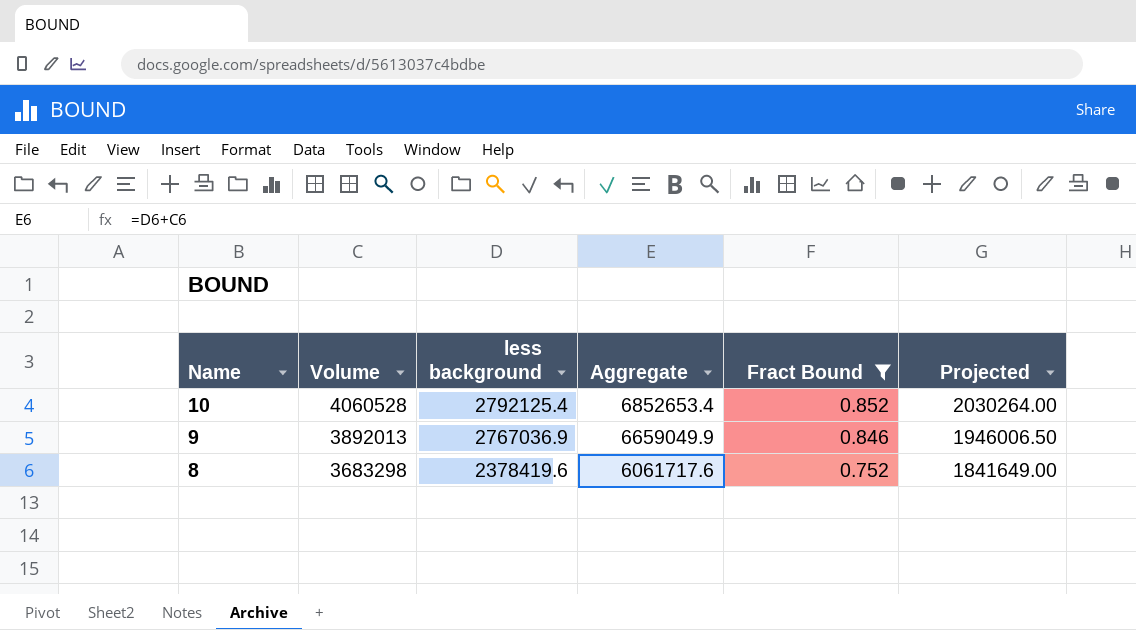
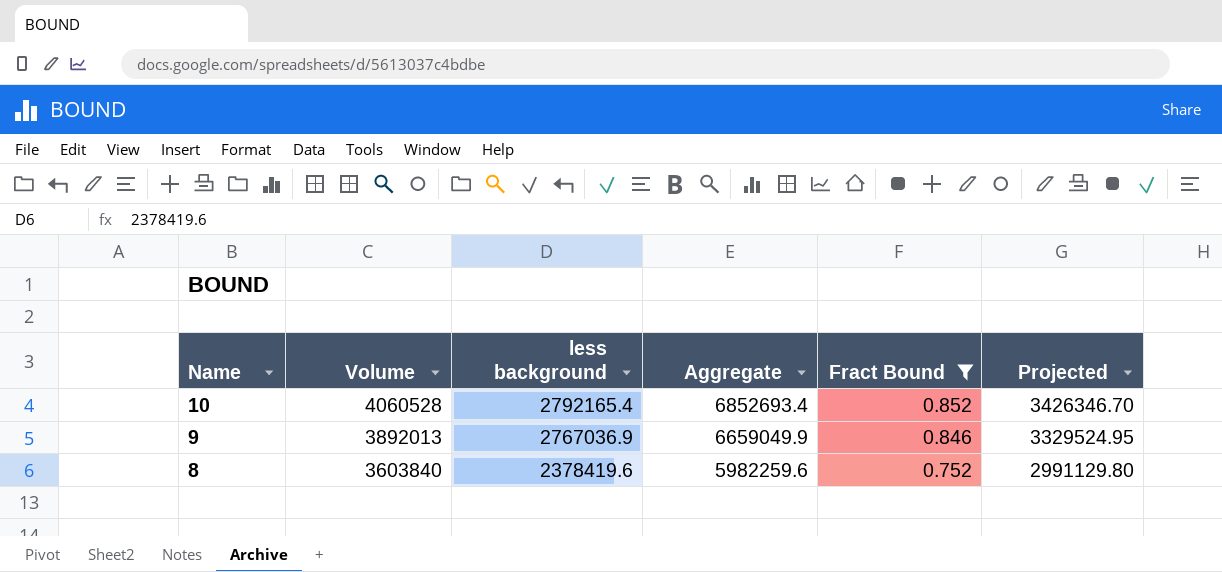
column Projected | formula: [Volume] * 0.5 -> [Aggregate] * 0.5
10 | less background: 2792125.4 -> 2792165.4
10 | Aggregate: 6852653.4 -> 6852693.4
8 | Volume: 3683298 -> 3603840
8 | Aggregate: 6061717.6 -> 5982259.6

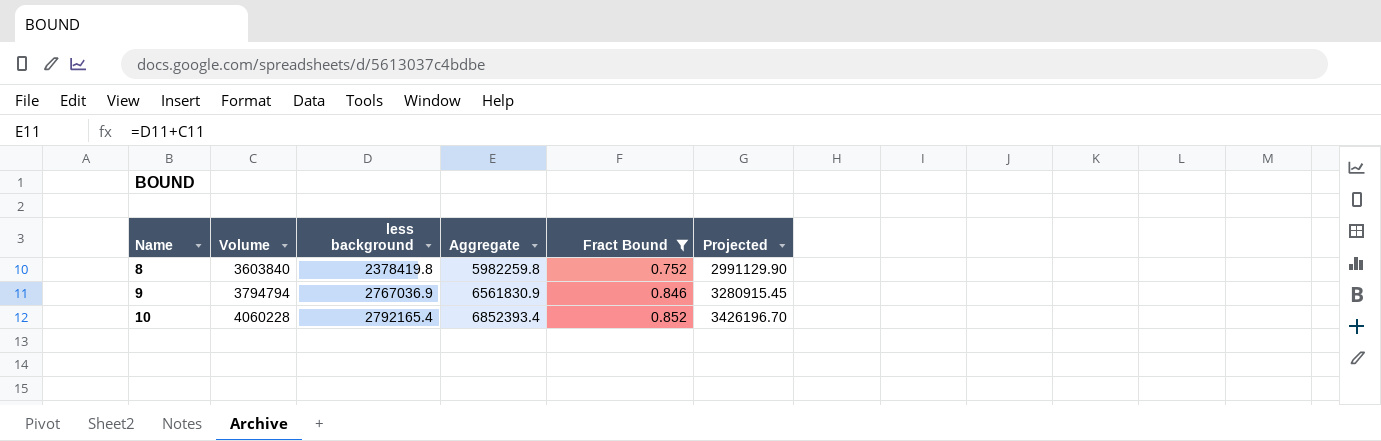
row order: Name descending -> Name ascending
8 | less background: 2378419.6 -> 2378419.8
8 | Aggregate: 5982259.6 -> 5982259.8
8 | Projected: 2991129.80 -> 2991129.90
9 | Volume: 3892013 -> 3794794
9 | Aggregate: 6659049.9 -> 6561830.9
9 | Projected: 3329524.95 -> 3280915.45
10 | Volume: 4060528 -> 4060228
10 | Aggregate: 6852693.4 -> 6852393.4
10 | Projected: 3426346.70 -> 3426196.70

